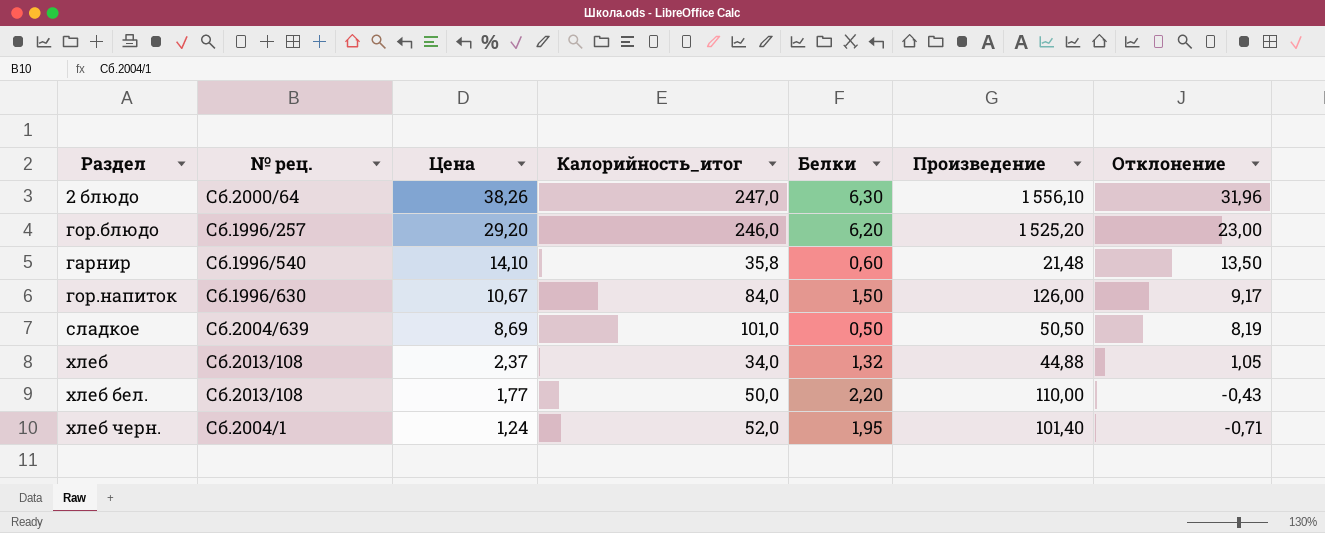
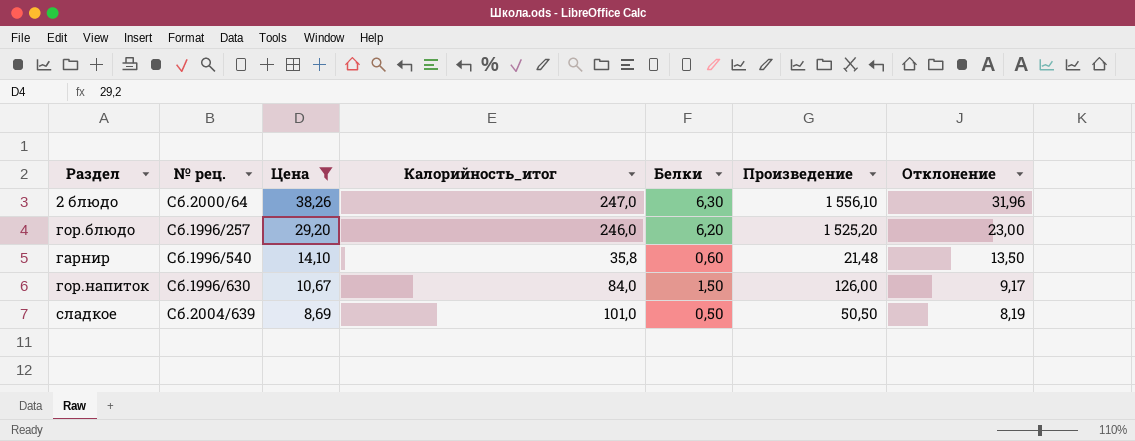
filter: none -> Цена >= 8,69

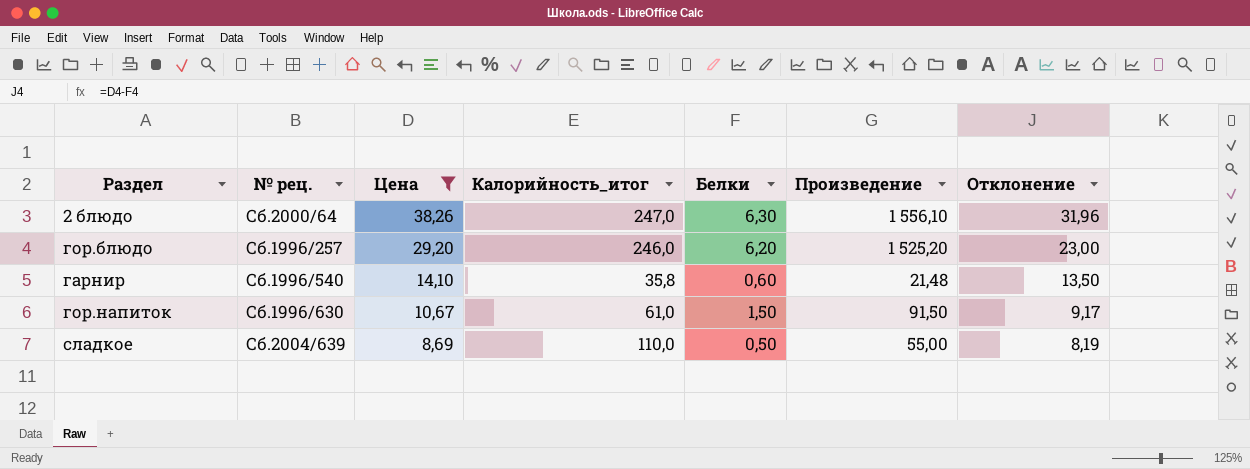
гор.напиток | Калорийность_итог: 84,0 -> 61,0
гор.напиток | Произведение: 126,00 -> 91,50
сладкое | Калорийность_итог: 101,0 -> 110,0
сладкое | Произведение: 50,50 -> 55,00

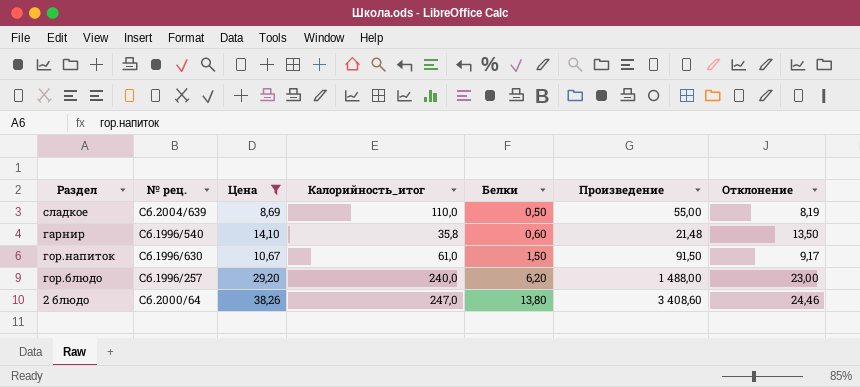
row order: Цена descending -> Белки ascending
гор.блюдо | Калорийность_итог: 246,0 -> 240,0
гор.блюдо | Произведение: 1 525,20 -> 1 488,00
2 блюдо | Белки: 6,30 -> 13,80
2 блюдо | Произведение: 1 556,10 -> 3 408,60
2 блюдо | Отклонение: 31,96 -> 24,46

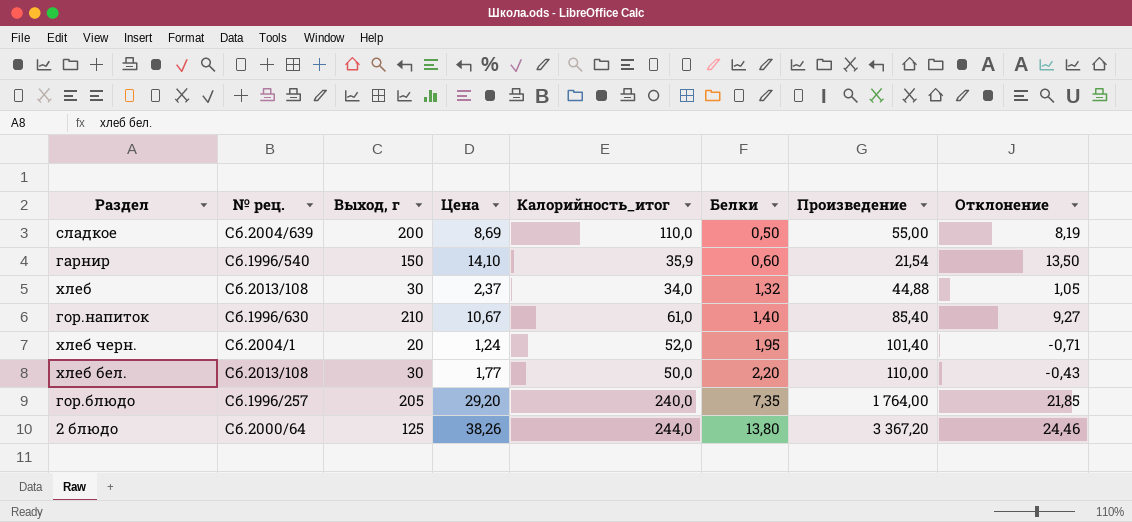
filter: Цена >= 8,69 -> none
column Выход, г | position: none -> 3
гарнир | Калорийность_итог: 35,8 -> 35,9
гарнир | Произведение: 21,48 -> 21,54
гор.напиток | Белки: 1,50 -> 1,40
гор.напиток | Произведение: 91,50 -> 85,40
гор.напиток | Отклонение: 9,17 -> 9,27
гор.блюдо | Белки: 6,20 -> 7,35
гор.блюдо | Произведение: 1 488,00 -> 1 764,00
гор.блюдо | Отклонение: 23,00 -> 21,85
2 блюдо | Калорийность_итог: 247,0 -> 244,0
2 блюдо | Произведение: 3 408,60 -> 3 367,20

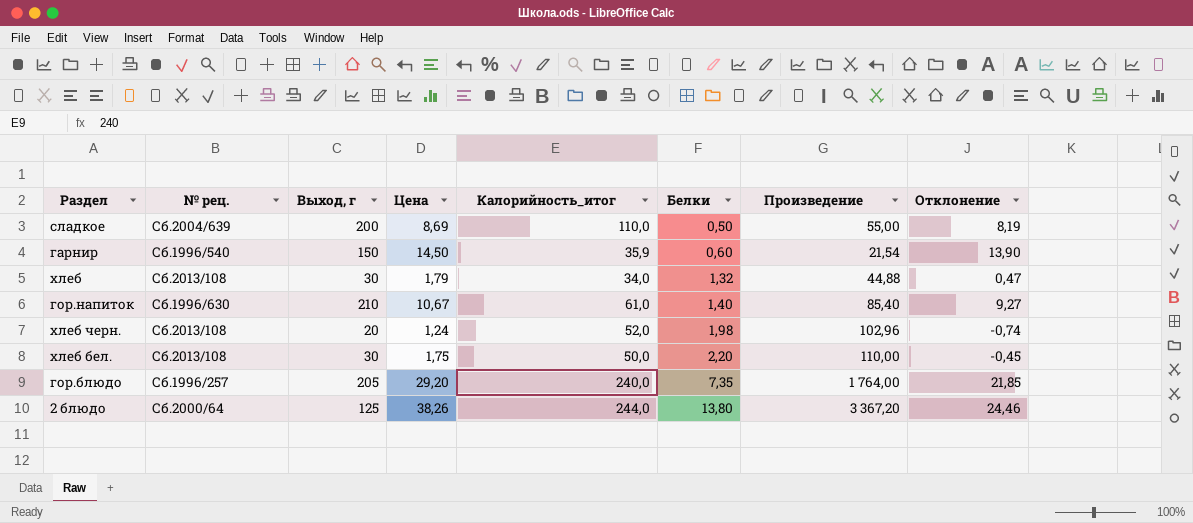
гарнир | Цена: 14,10 -> 14,50
гарнир | Отклонение: 13,50 -> 13,90
хлеб | Цена: 2,37 -> 1,79
хлеб | Отклонение: 1,05 -> 0,47
хлеб черн. | № рец.: Сб.2004/1 -> Сб.2013/108
хлеб черн. | Белки: 1,95 -> 1,98
хлеб черн. | Произведение: 101,40 -> 102,96
хлеб черн. | Отклонение: -0,71 -> -0,74
хлеб бел. | Цена: 1,77 -> 1,75
хлеб бел. | Отклонение: -0,43 -> -0,45

